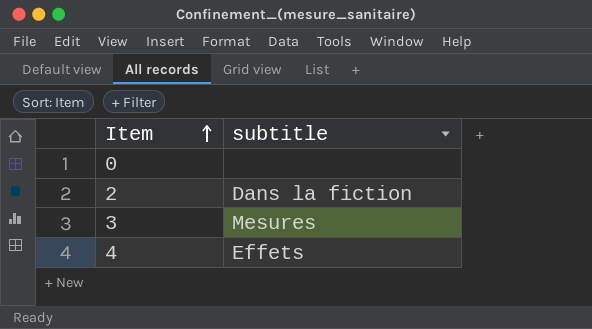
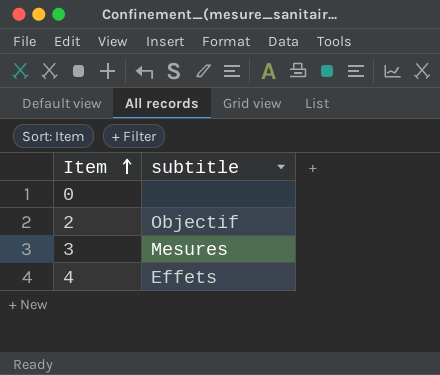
2 | subtitle: Dans la fiction -> Objectif

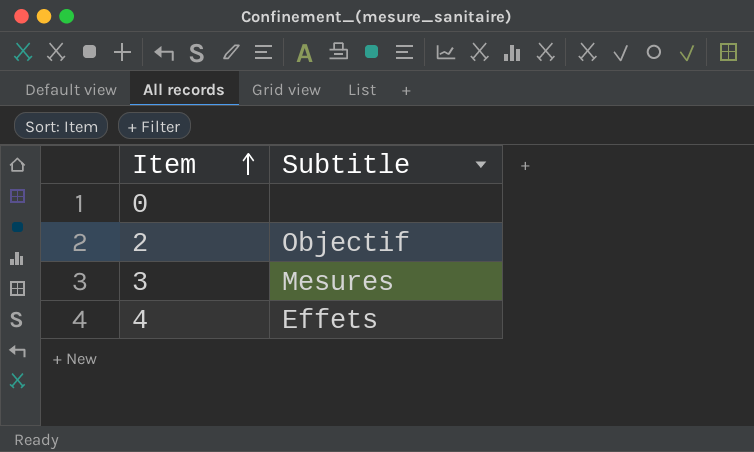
column name: subtitle -> Subtitle

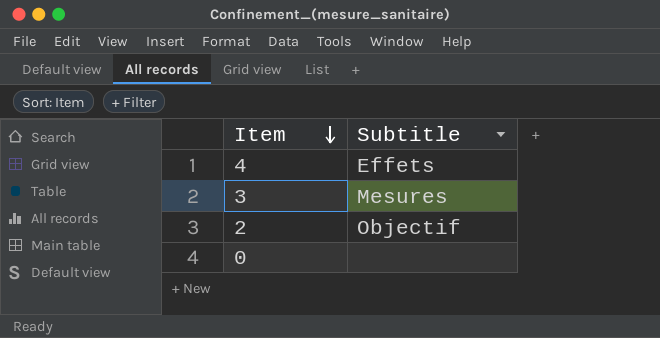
row order: Item ascending -> Item descending

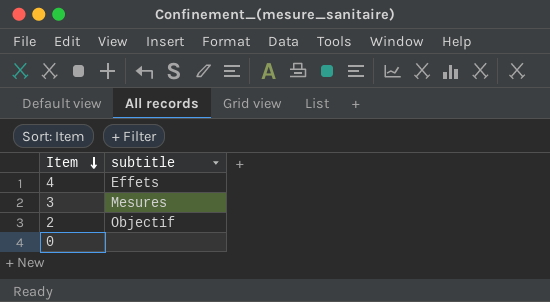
column name: Subtitle -> subtitle

